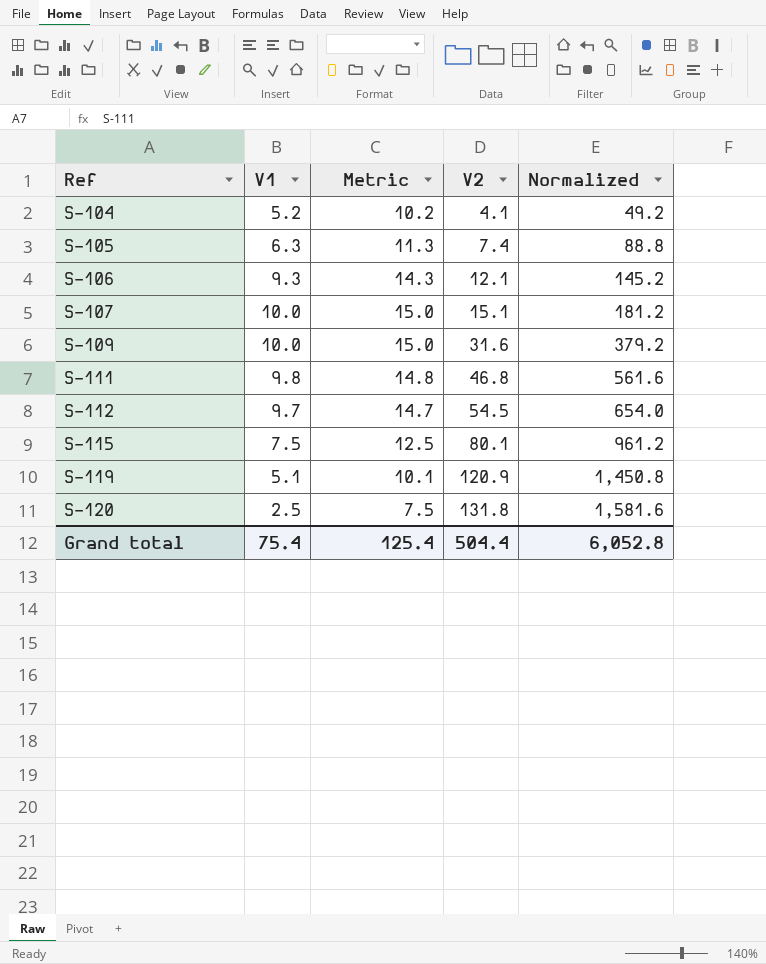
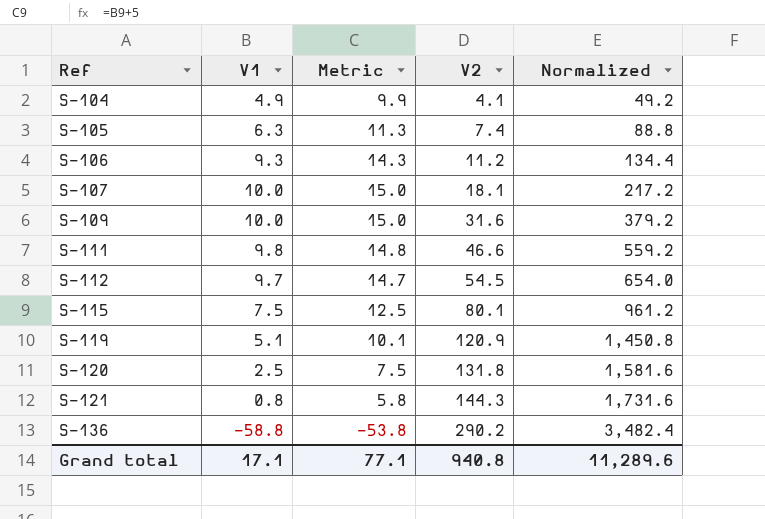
S-104 | V1: 5.2 -> 4.9
S-104 | Metric: 10.2 -> 9.9
S-106 | V2: 12.1 -> 11.2
S-106 | Normalized: 145.2 -> 134.4
S-107 | V2: 15.1 -> 18.1
S-107 | Normalized: 181.2 -> 217.2
S-111 | V2: 46.8 -> 46.6
S-111 | Normalized: 561.6 -> 559.2
row S-121: none -> 0.8 | 5.8 | 144.3 | 1,731.6
row S-136: none -> -58.8 | -53.8 | 290.2 | 3,482.4
Grand total | V1: 75.4 -> 17.1
Grand total | Metric: 125.4 -> 77.1
Grand total | V2: 504.4 -> 940.8
Grand total | Normalized: 6,052.8 -> 11,289.6

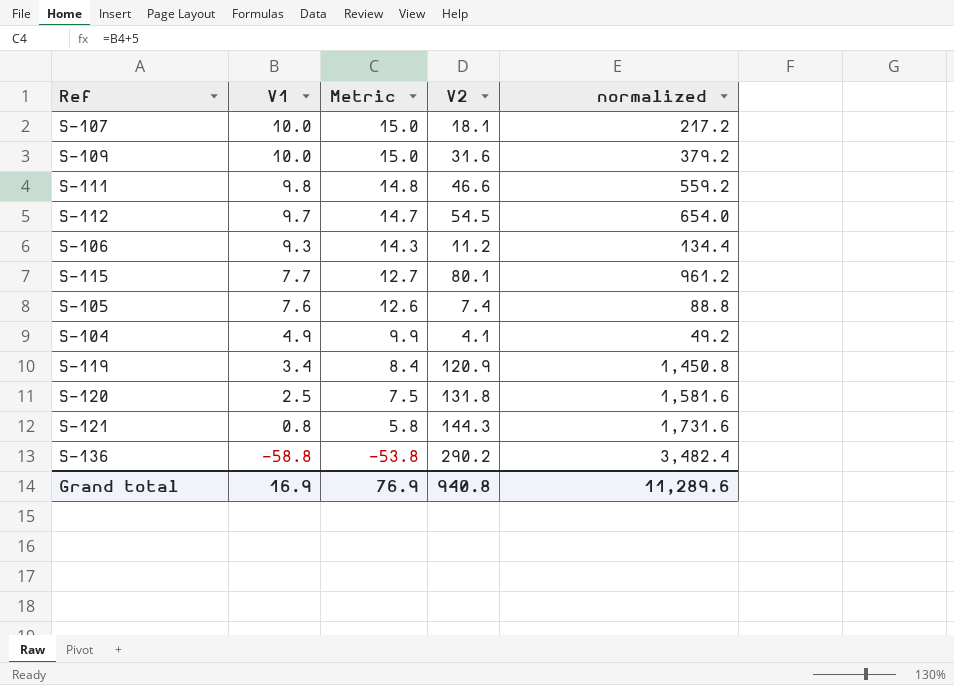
row order: Ref ascending -> V1 descending
column name: Normalized -> normalized
S-115 | V1: 7.5 -> 7.7
S-115 | Metric: 12.5 -> 12.7
S-105 | V1: 6.3 -> 7.6
S-105 | Metric: 11.3 -> 12.6
S-119 | V1: 5.1 -> 3.4
S-119 | Metric: 10.1 -> 8.4
Grand total | V1: 17.1 -> 16.9
Grand total | Metric: 77.1 -> 76.9

